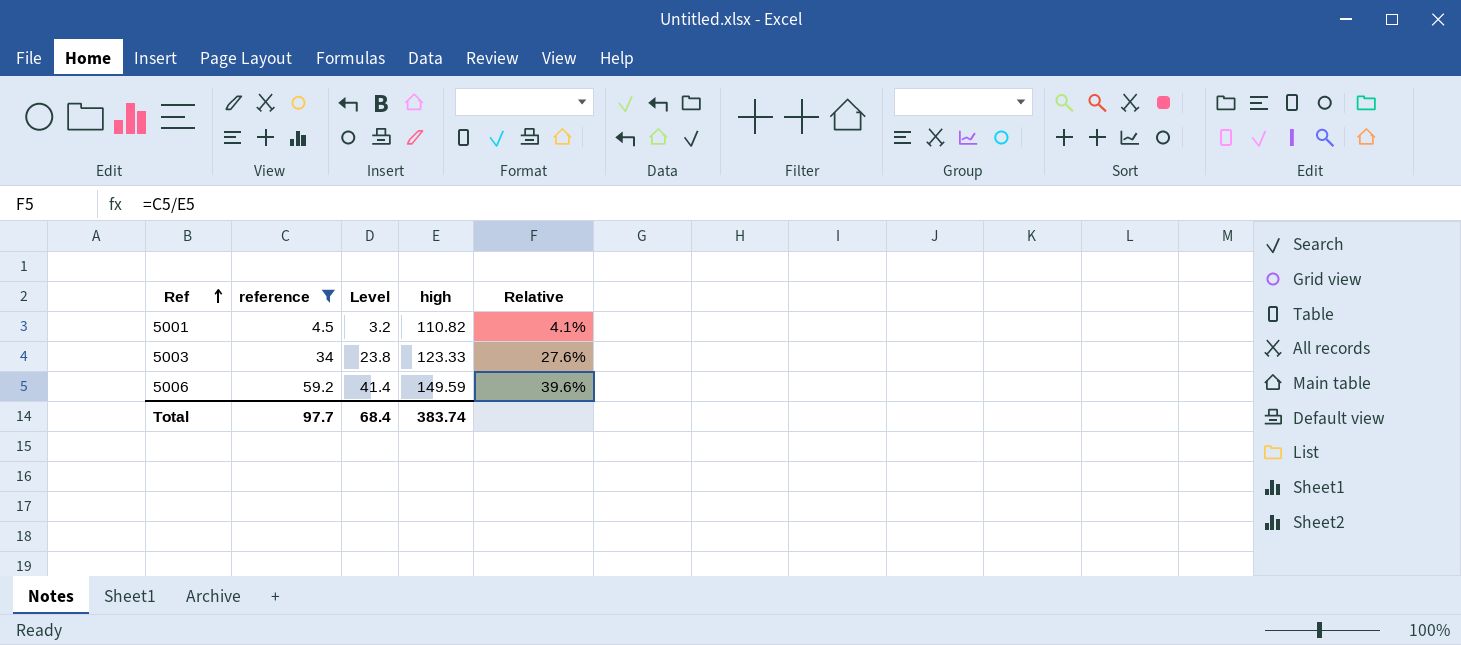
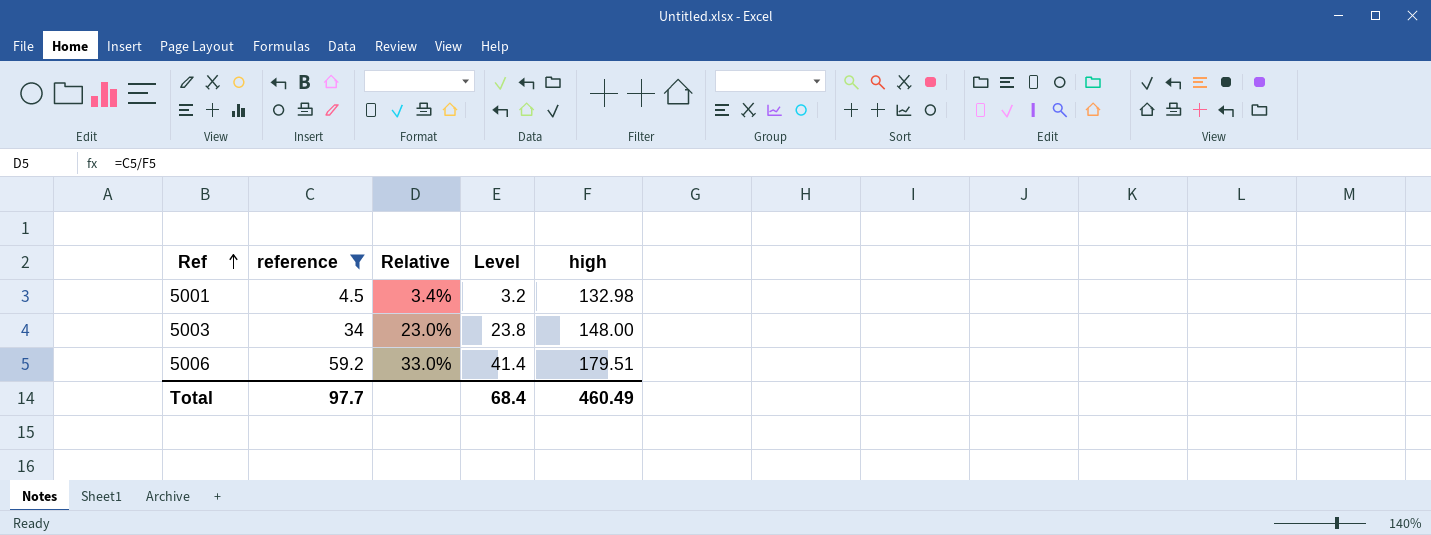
column Relative | position: 5 -> 3
5001 | Relative: 4.1% -> 3.4%
5001 | high: 110.82 -> 132.98
5003 | Relative: 27.6% -> 23.0%
5003 | high: 123.33 -> 148.00
5006 | Relative: 39.6% -> 33.0%
5006 | high: 149.59 -> 179.51
Total | high: 383.74 -> 460.49

